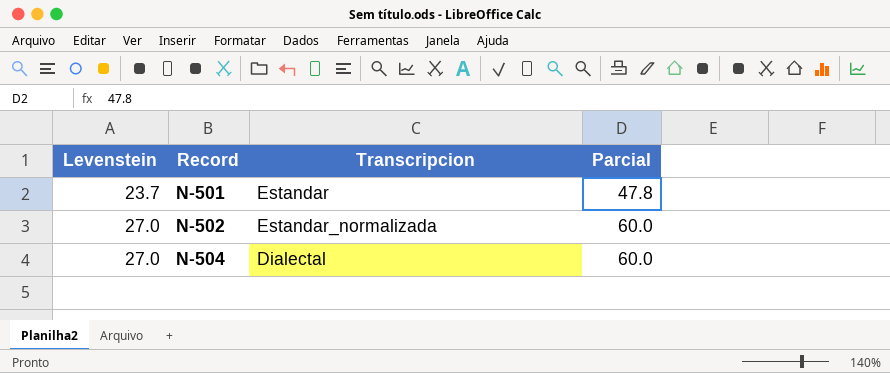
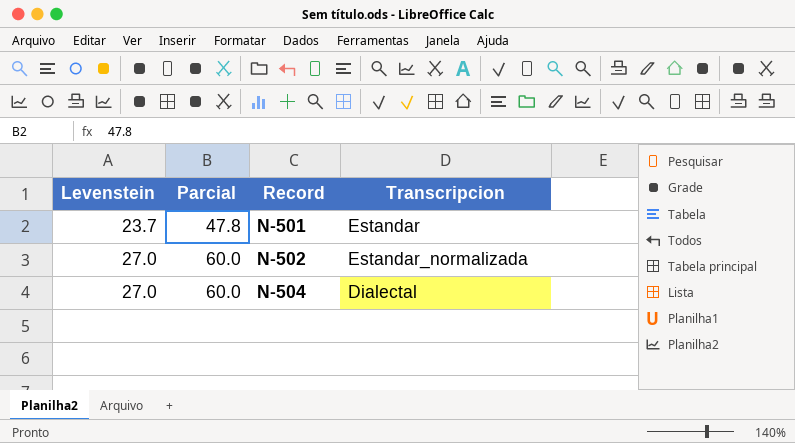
column Parcial | position: 4 -> 2

